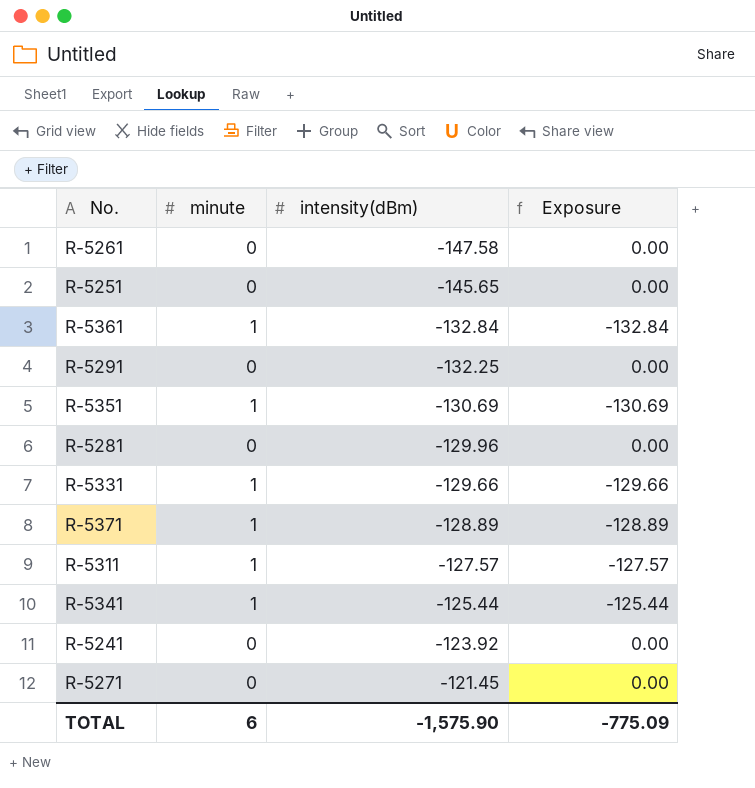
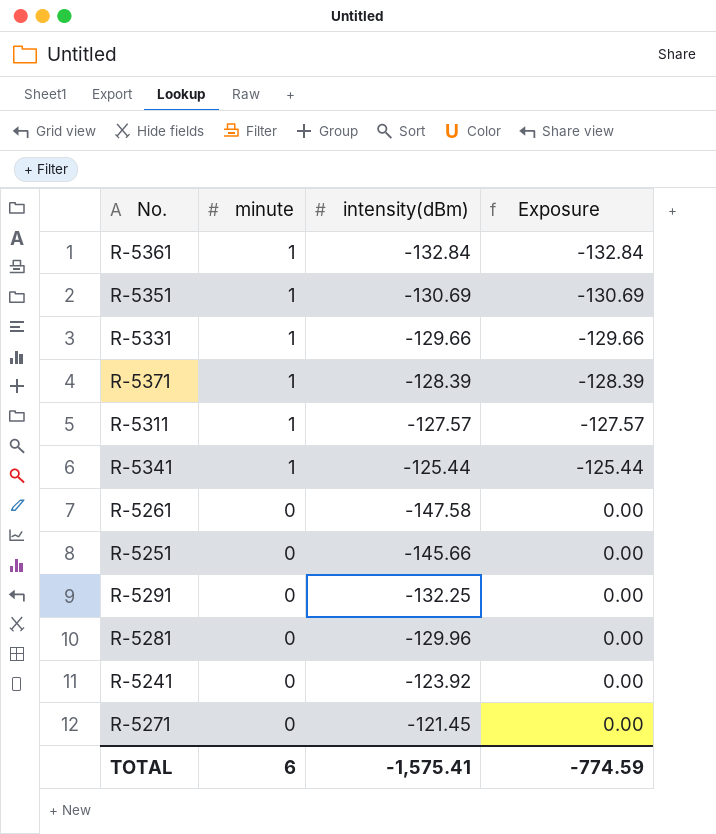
row order: intensity(dBm) ascending -> minute descending
R-5371 | intensity(dBm): -128.89 -> -128.39
R-5371 | Exposure: -128.89 -> -128.39
R-5251 | intensity(dBm): -145.65 -> -145.66
TOTAL | intensity(dBm): -1,575.90 -> -1,575.41
TOTAL | Exposure: -775.09 -> -774.59

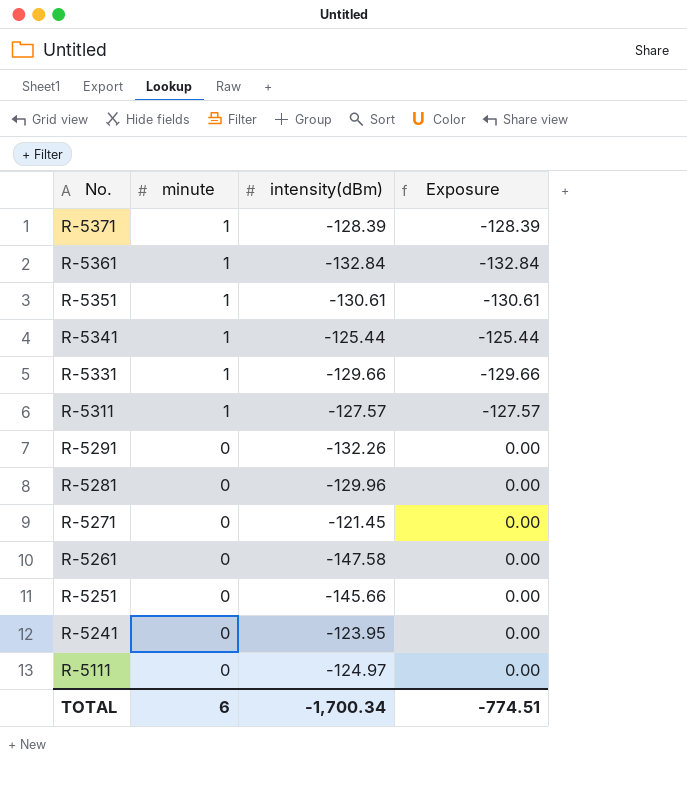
row order: minute descending -> No. descending
R-5351 | intensity(dBm): -130.69 -> -130.61
R-5351 | Exposure: -130.69 -> -130.61
R-5291 | intensity(dBm): -132.25 -> -132.26
R-5241 | intensity(dBm): -123.92 -> -123.95
row R-5111: none -> 0 | -124.97 | 0.00
TOTAL | intensity(dBm): -1,575.41 -> -1,700.34
TOTAL | Exposure: -774.59 -> -774.51

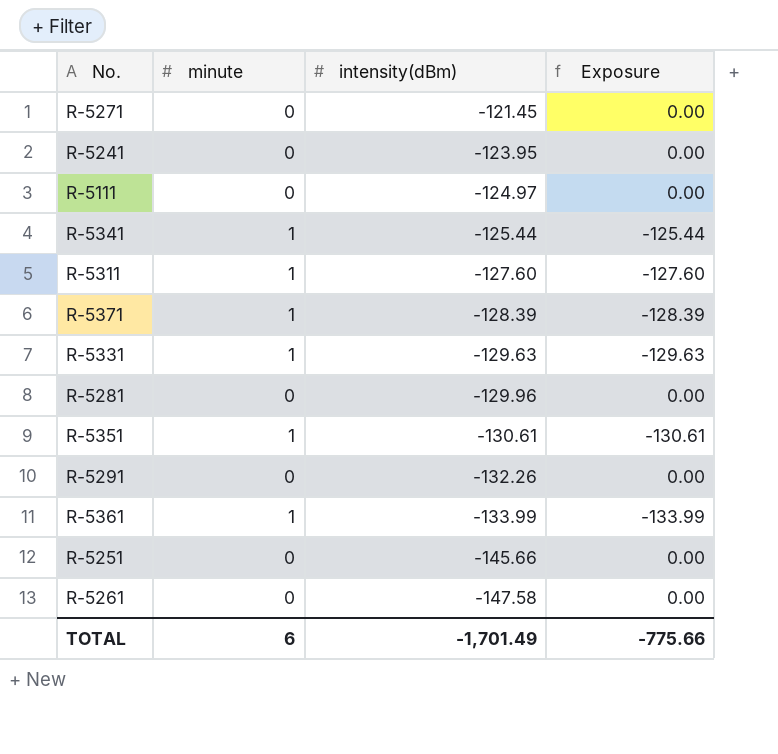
row order: No. descending -> intensity(dBm) descending
R-5311 | intensity(dBm): -127.57 -> -127.60
R-5311 | Exposure: -127.57 -> -127.60
R-5331 | intensity(dBm): -129.66 -> -129.63
R-5331 | Exposure: -129.66 -> -129.63
R-5361 | intensity(dBm): -132.84 -> -133.99
R-5361 | Exposure: -132.84 -> -133.99
TOTAL | intensity(dBm): -1,700.34 -> -1,701.49
TOTAL | Exposure: -774.51 -> -775.66

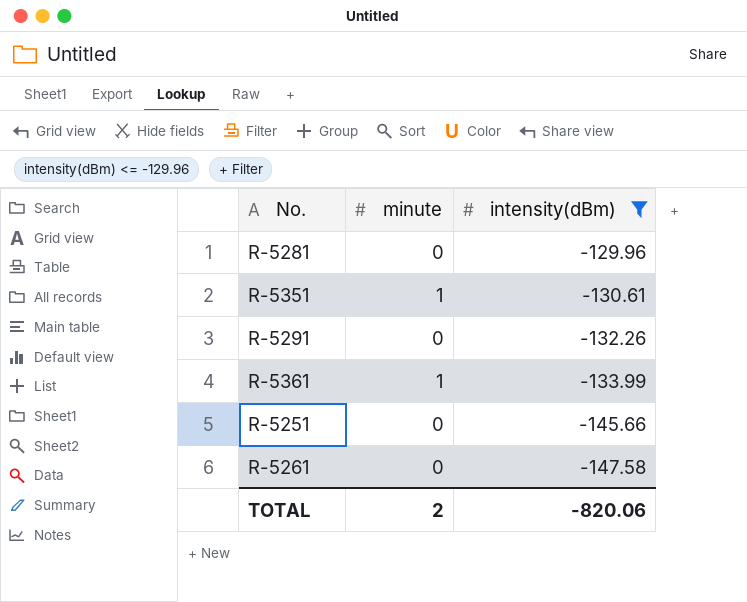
filter: none -> intensity(dBm) <= -129.96
column Exposure | formula: [minute] * [intensity(dBm)] -> none
TOTAL | minute: 6 -> 2
TOTAL | intensity(dBm): -1,701.49 -> -820.06

